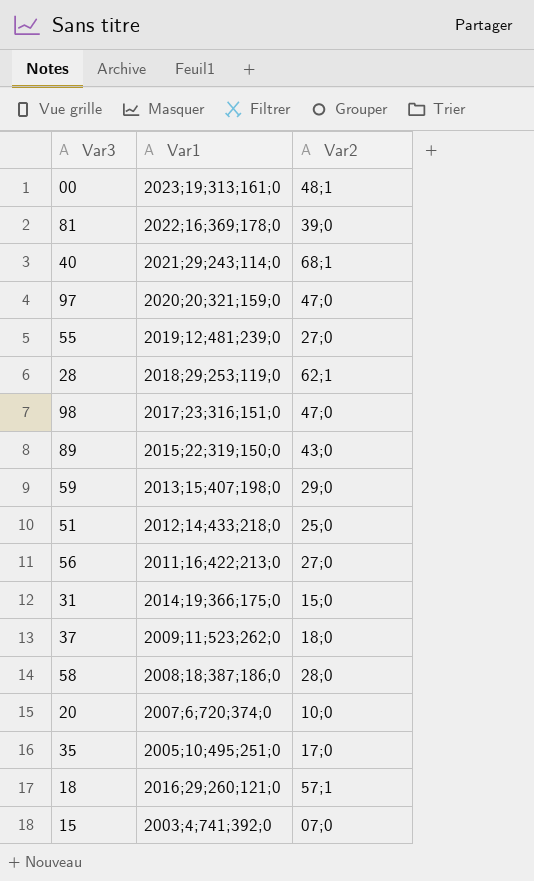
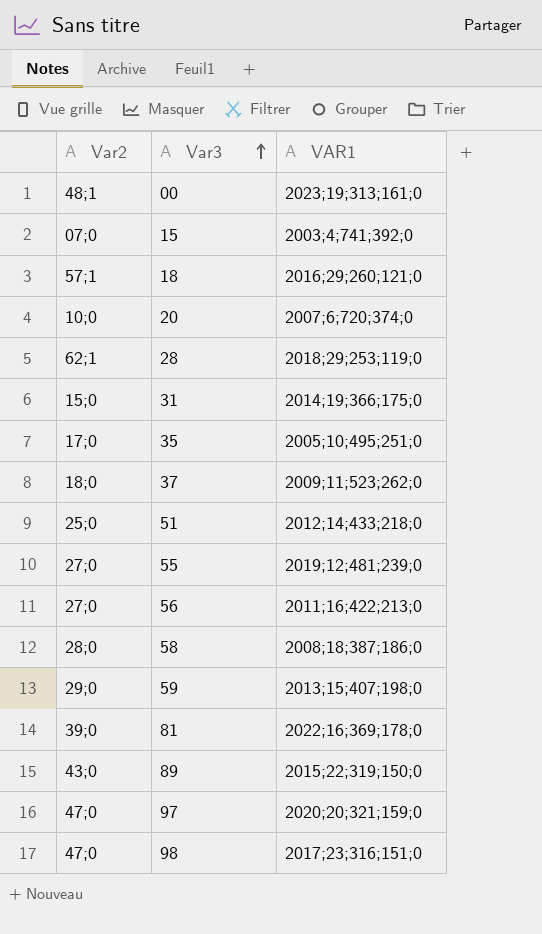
row order: none -> Var3 ascending
column Var2 | position: 3 -> 1
column name: Var1 -> VAR1
row 40: 2021;29;243;114;0 | 68;1 -> none

